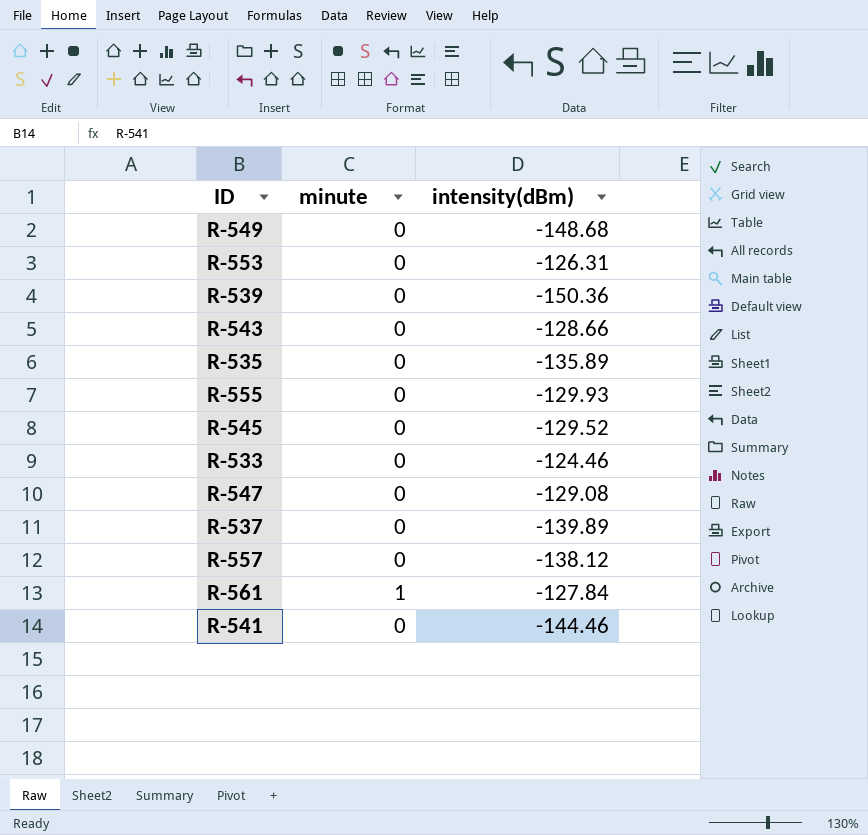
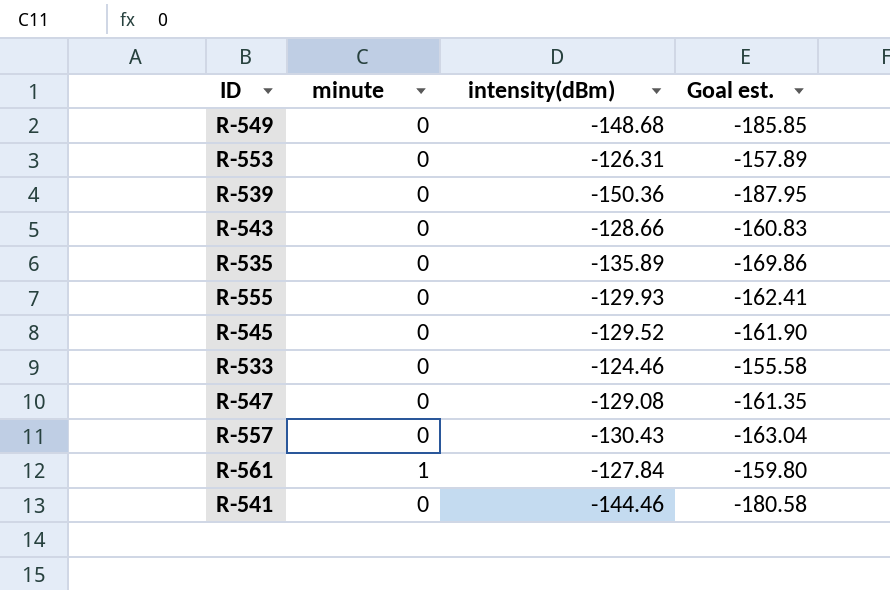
column Goal est. | formula: none -> [intensity(dBm)] * 1.25
row R-537: 0 | -139.89 -> none
R-557 | intensity(dBm): -138.12 -> -130.43

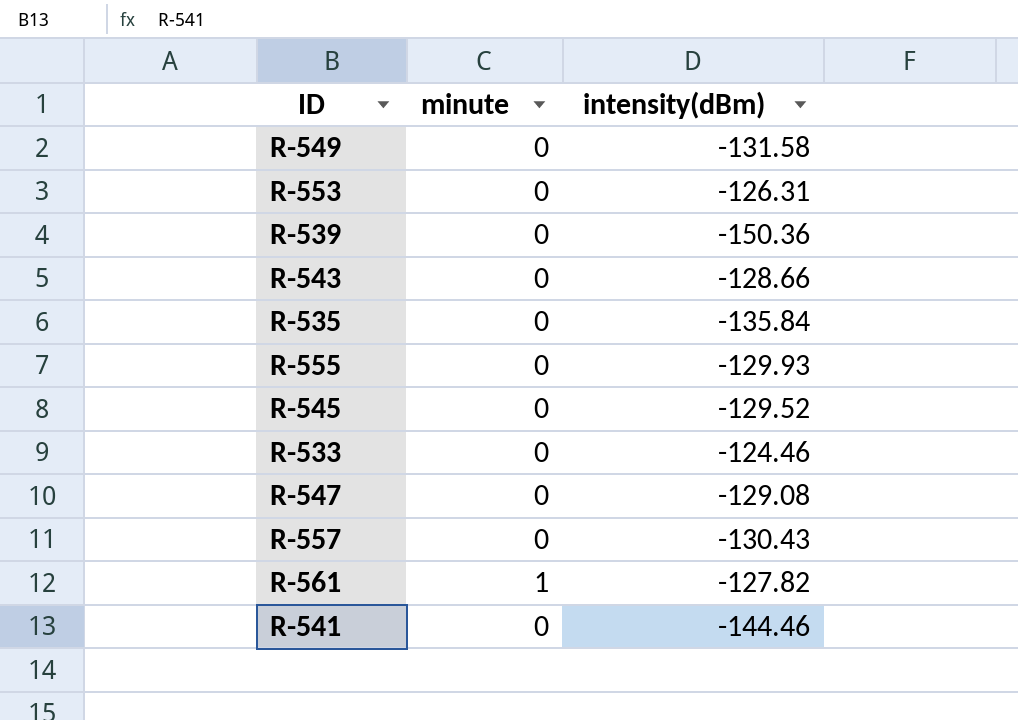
column Goal est. | formula: [intensity(dBm)] * 1.25 -> none
R-549 | intensity(dBm): -148.68 -> -131.58
R-535 | intensity(dBm): -135.89 -> -135.84
R-561 | intensity(dBm): -127.84 -> -127.82

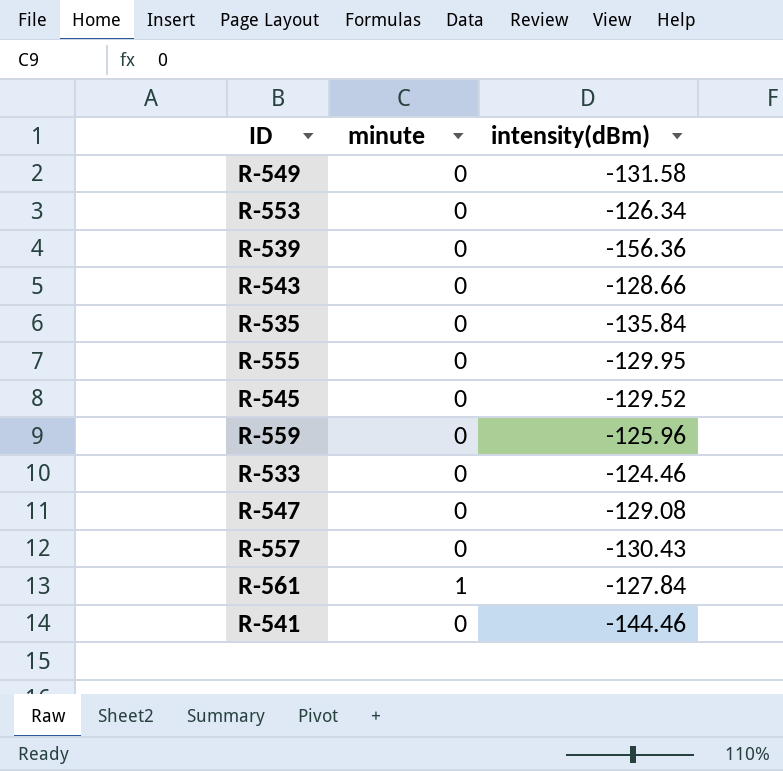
R-553 | intensity(dBm): -126.31 -> -126.34
R-539 | intensity(dBm): -150.36 -> -156.36
R-555 | intensity(dBm): -129.93 -> -129.95
row R-559: none -> 0 | -125.96
R-561 | intensity(dBm): -127.82 -> -127.84

